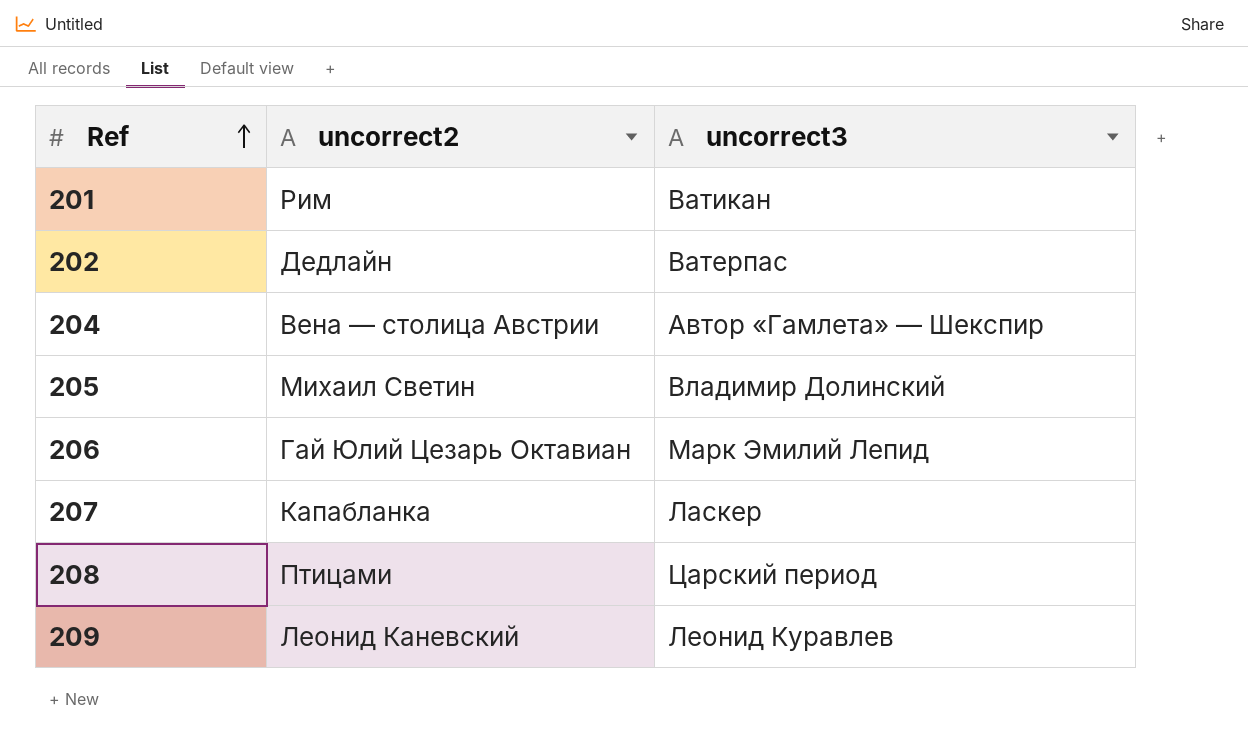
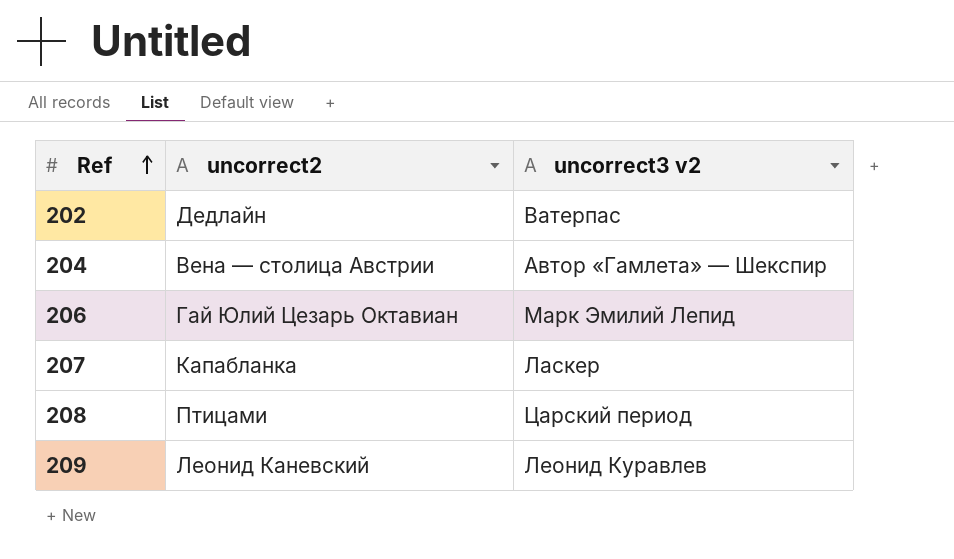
column name: uncorrect3 -> uncorrect3 v2
row 201: Рим | Ватикан -> none
row 205: Михаил Светин | Владимир Долинский -> none

